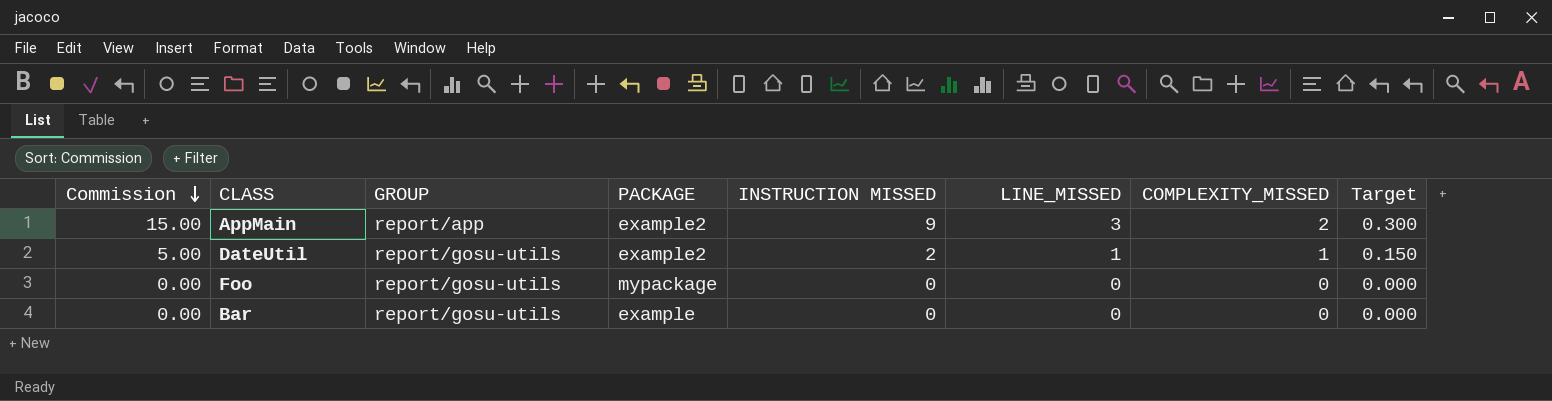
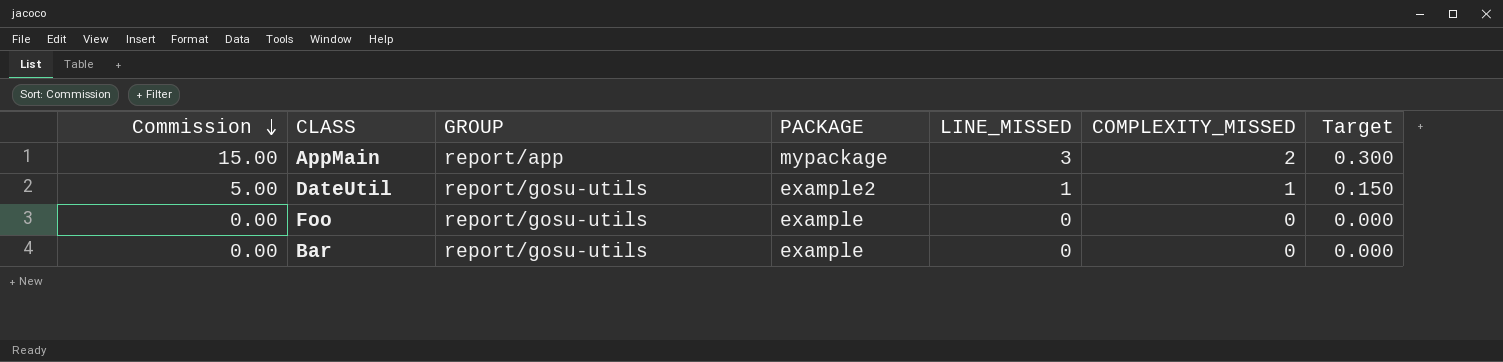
column INSTRUCTION MISSED | position: 5 -> none
AppMain | PACKAGE: example2 -> mypackage
Foo | PACKAGE: mypackage -> example

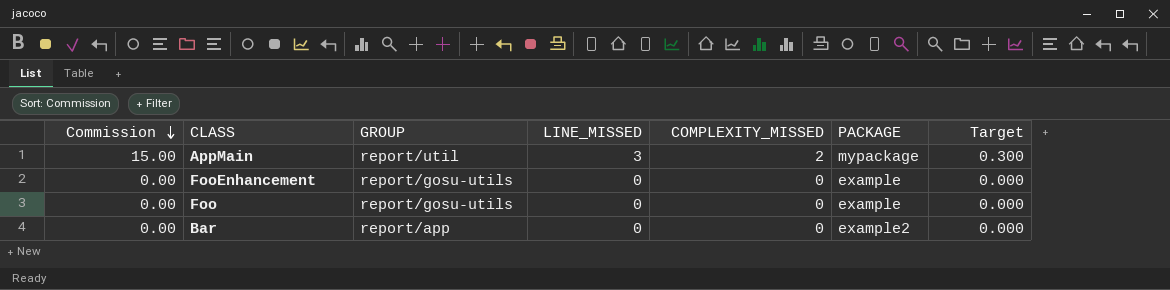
column PACKAGE | position: 4 -> 6
row DateUtil: 5.00 | report/gosu-utils | example2 | 1 | 1 | 0.150 -> none
AppMain | GROUP: report/app -> report/util
row FooEnhancement: none -> 0.00 | report/gosu-utils | 0 | 0 | example | 0.000
Bar | GROUP: report/gosu-utils -> report/app
Bar | PACKAGE: example -> example2

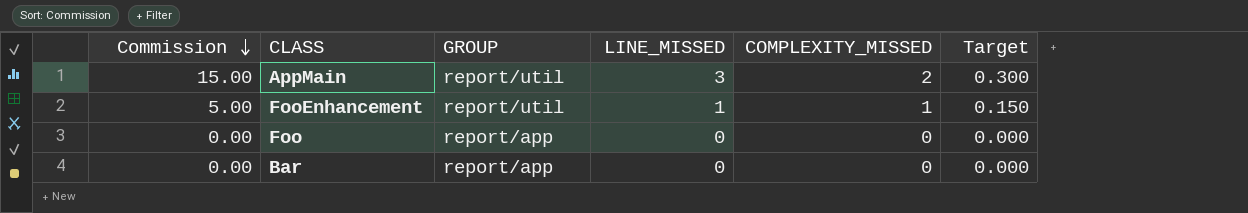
column PACKAGE | position: 6 -> none
FooEnhancement | Commission: 0.00 -> 5.00
FooEnhancement | GROUP: report/gosu-utils -> report/util
FooEnhancement | LINE_MISSED: 0 -> 1
FooEnhancement | COMPLEXITY_MISSED: 0 -> 1
FooEnhancement | Target: 0.000 -> 0.150
Foo | GROUP: report/gosu-utils -> report/app

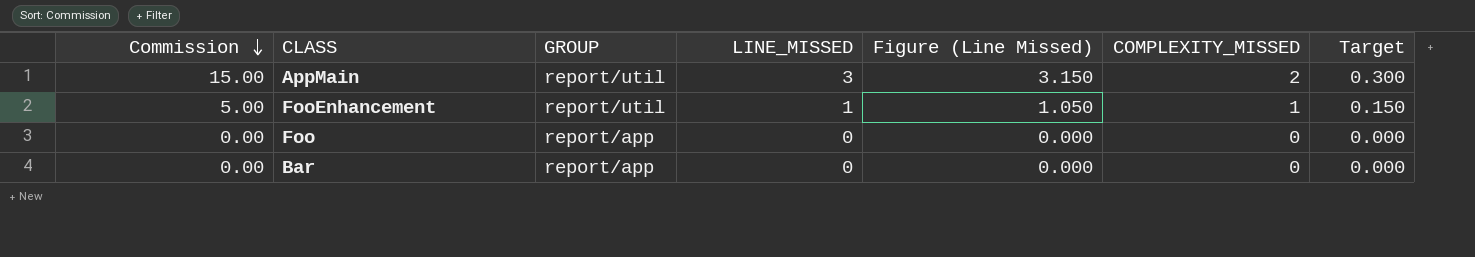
column Figure (Line Missed) | formula: none -> [LINE_MISSED] * 1.05

